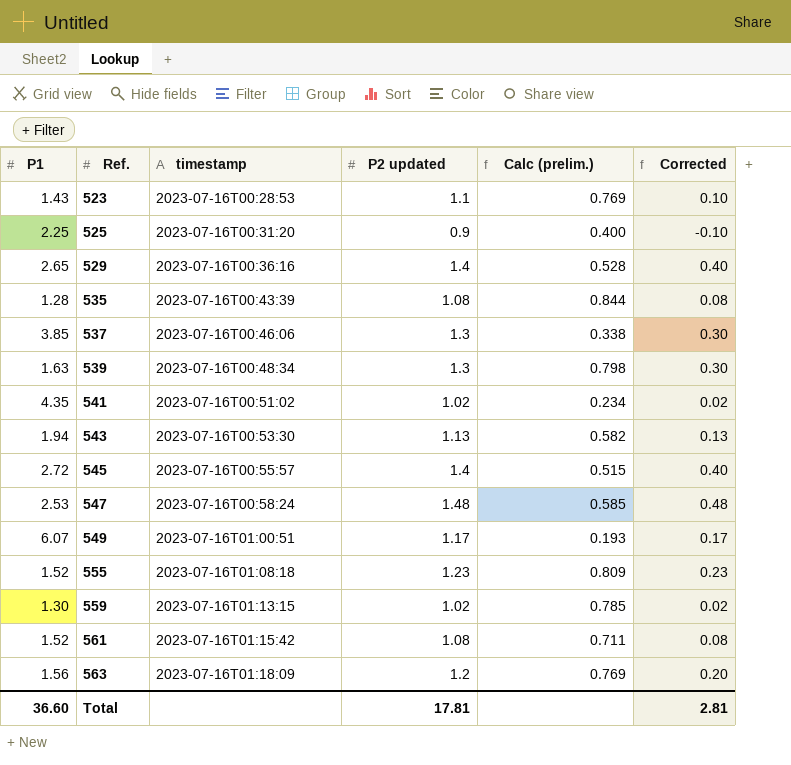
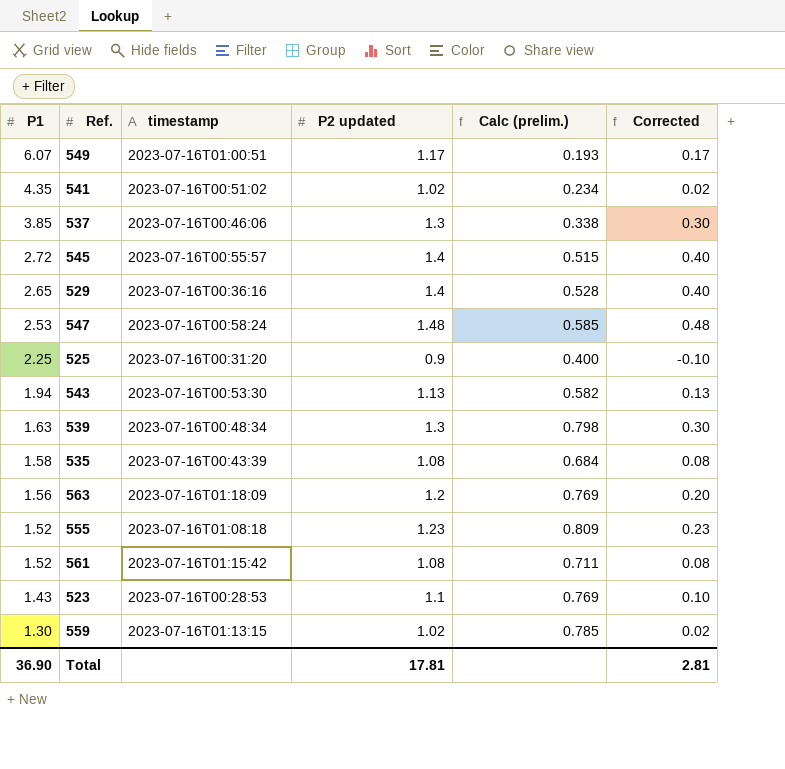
row order: Ref. ascending -> P1 descending
535 | P1: 1.28 -> 1.58
535 | Calc (prelim.): 0.844 -> 0.684
Total | P1: 36.60 -> 36.90

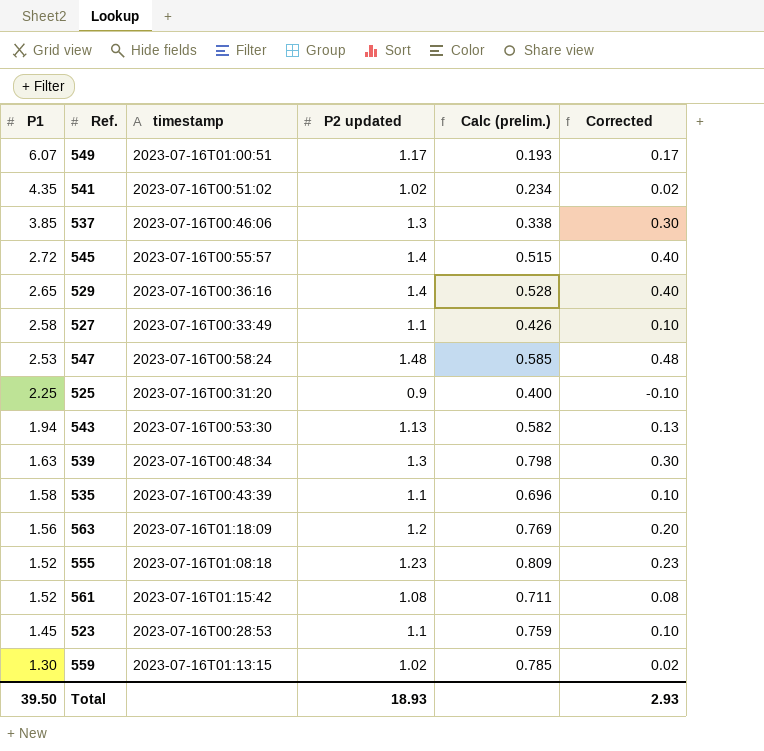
row 527: none -> 2.58 | 2023-07-16T00:33:49 | 1.1 | 0.426 | 0.10
535 | P2 updated: 1.08 -> 1.1
535 | Calc (prelim.): 0.684 -> 0.696
535 | Corrected: 0.08 -> 0.10
523 | P1: 1.43 -> 1.45
523 | Calc (prelim.): 0.769 -> 0.759
Total | P1: 36.90 -> 39.50
Total | P2 updated: 17.81 -> 18.93
Total | Corrected: 2.81 -> 2.93

